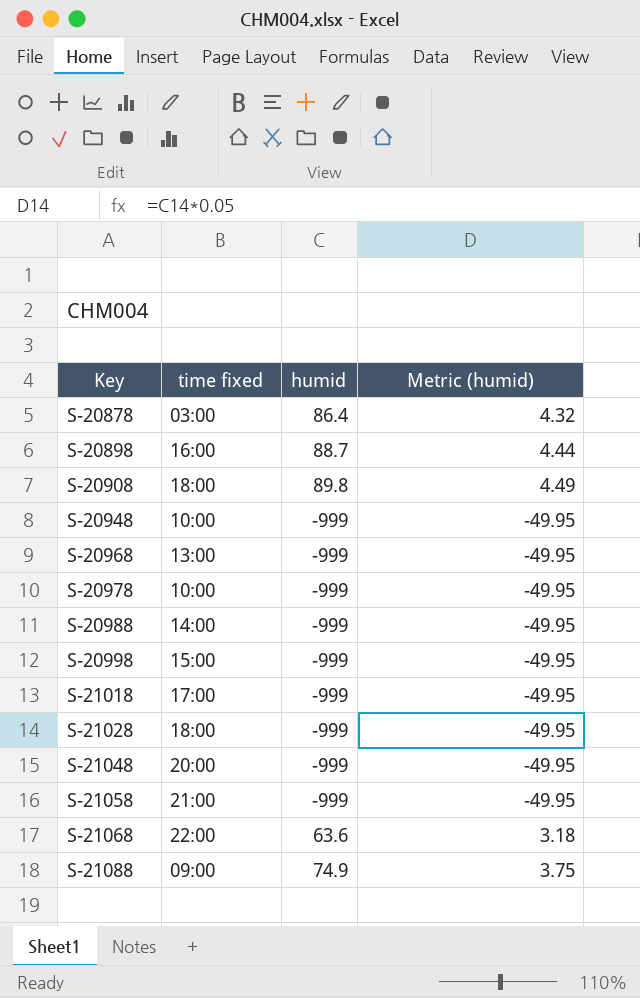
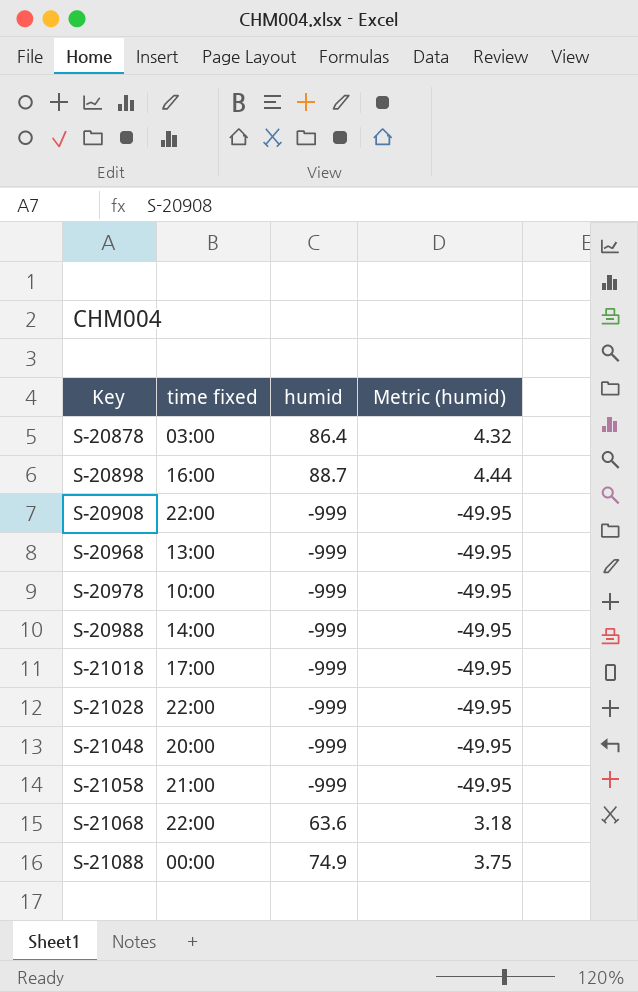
row S-20948: 10:00 | -999 | -49.95 -> none
row S-20998: 15:00 | -999 | -49.95 -> none
S-20908 | time fixed: 18:00 -> 22:00
S-20908 | humid: 89.8 -> -999
S-20908 | Metric (humid): 4.49 -> -49.95
S-21028 | time fixed: 18:00 -> 22:00
S-21088 | time fixed: 09:00 -> 00:00

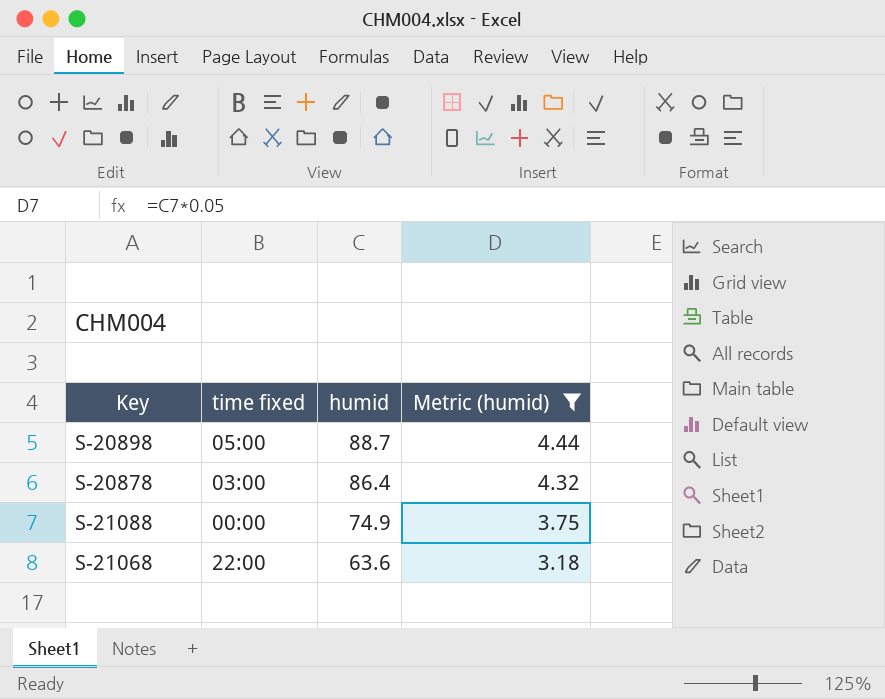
filter: none -> Metric (humid) != -49.95
row order: Key ascending -> humid descending
S-20898 | time fixed: 16:00 -> 05:00

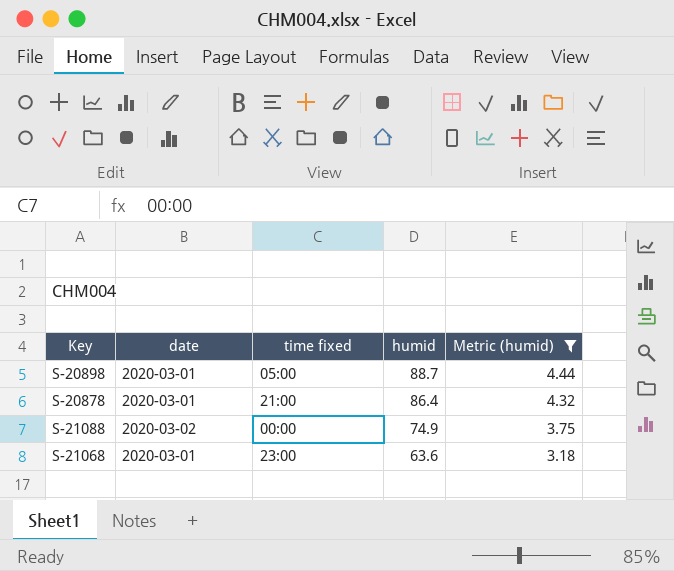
column date | position: none -> 2
S-20878 | time fixed: 03:00 -> 21:00
S-21068 | time fixed: 22:00 -> 23:00

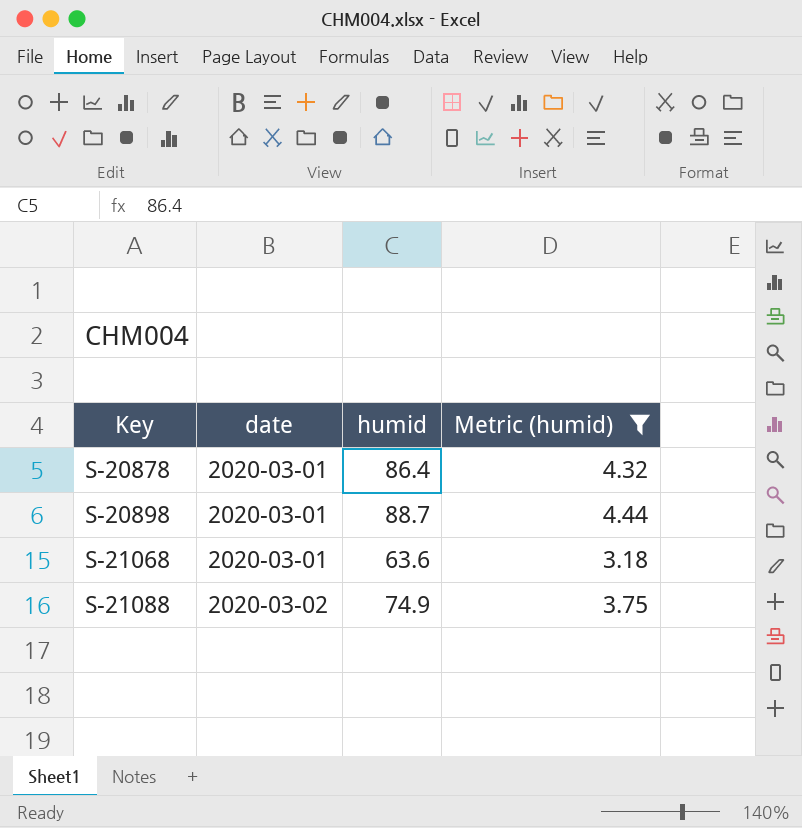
row order: humid descending -> Key ascending
column time fixed | position: 3 -> none

